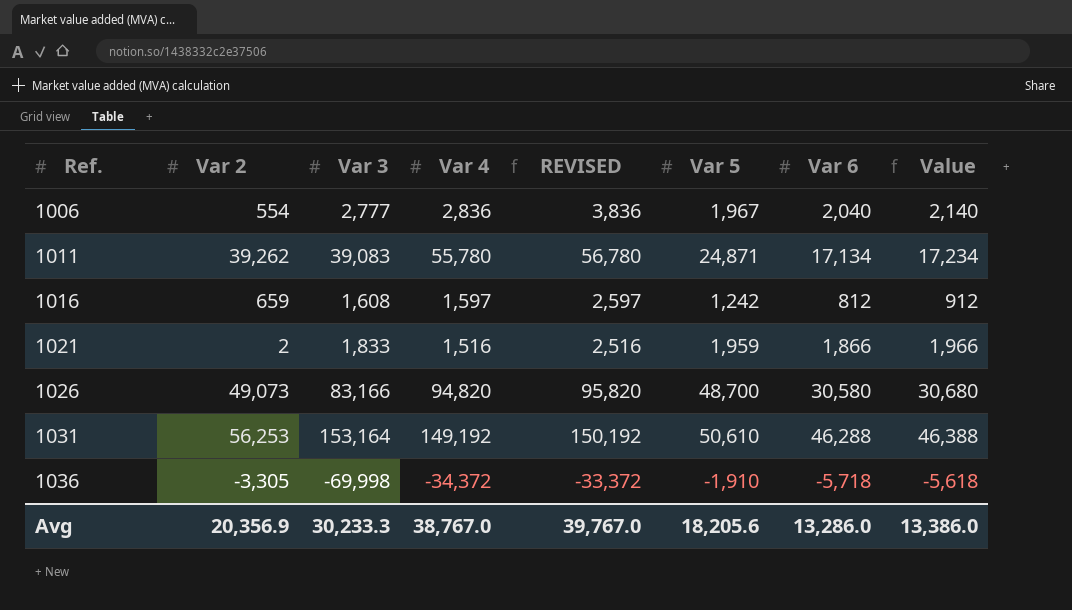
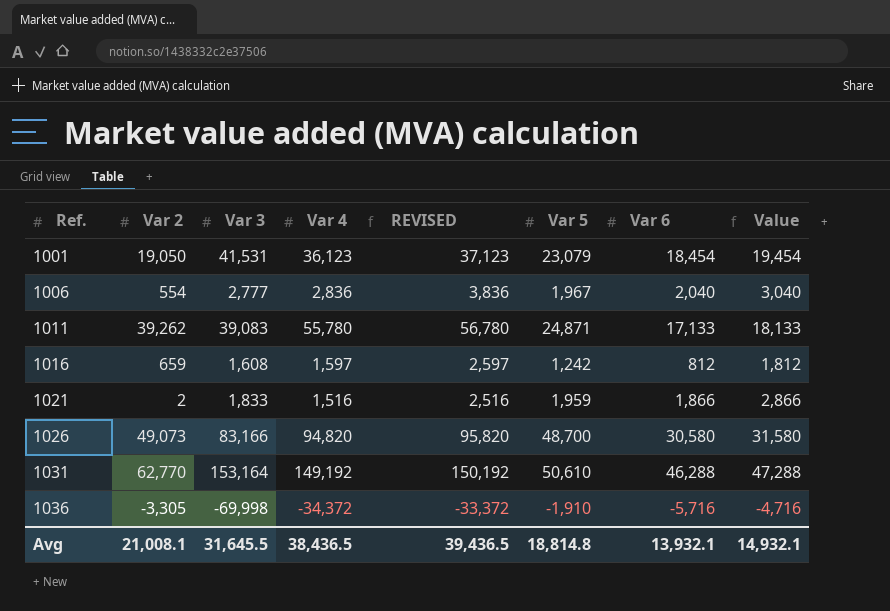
column Value | formula: [Var 6] + 100 -> [Var 6] + 1000
row 1001: none -> 19,050 | 41,531 | 36,123 | 37,123 | 23,079 | 18,454 | 19,454
1011 | Var 6: 17,134 -> 17,133
1031 | Var 2: 56,253 -> 62,770
1036 | Var 6: -5,718 -> -5,716
Avg | Var 2: 20,356.9 -> 21,008.1
Avg | Var 3: 30,233.3 -> 31,645.5
Avg | Var 4: 38,767.0 -> 38,436.5
Avg | REVISED: 39,767.0 -> 39,436.5
Avg | Var 5: 18,205.6 -> 18,814.8
Avg | Var 6: 13,286.0 -> 13,932.1
Avg | Value: 13,386.0 -> 14,932.1

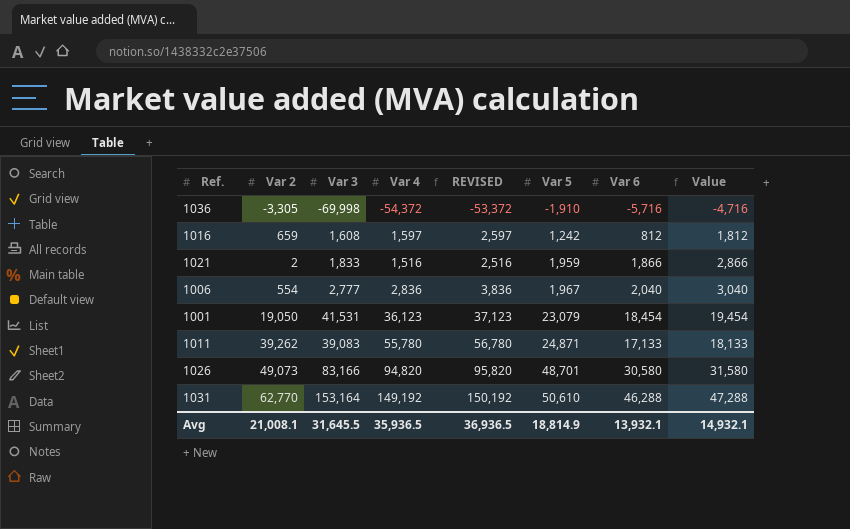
row order: Ref. ascending -> Var 5 ascending
1036 | Var 4: -34,372 -> -54,372
1036 | REVISED: -33,372 -> -53,372
1026 | Var 5: 48,700 -> 48,701
Avg | Var 4: 38,436.5 -> 35,936.5
Avg | REVISED: 39,436.5 -> 36,936.5
Avg | Var 5: 18,814.8 -> 18,814.9

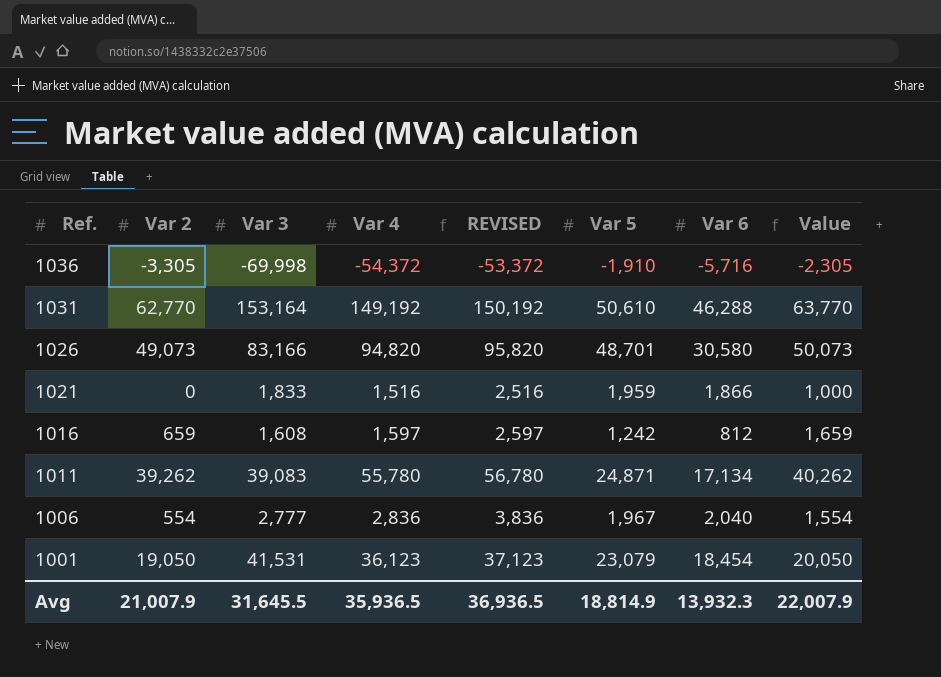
row order: Var 5 ascending -> Ref. descending
column Value | formula: [Var 6] + 1000 -> [Var 2] + 1000
1021 | Var 2: 2 -> 0
1011 | Var 6: 17,133 -> 17,134
Avg | Var 2: 21,008.1 -> 21,007.9
Avg | Var 6: 13,932.1 -> 13,932.3
Avg | Value: 14,932.1 -> 22,007.9

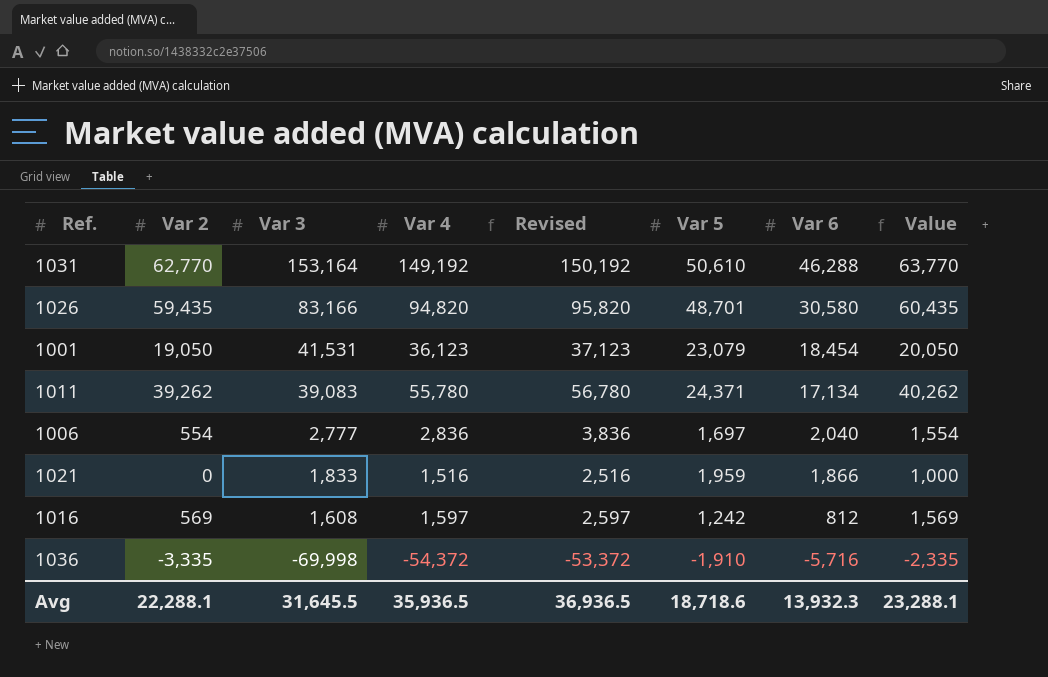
row order: Ref. descending -> Var 3 descending
column name: REVISED -> Revised
1026 | Var 2: 49,073 -> 59,435
1026 | Value: 50,073 -> 60,435
1011 | Var 5: 24,871 -> 24,371
1006 | Var 5: 1,967 -> 1,697
1016 | Var 2: 659 -> 569
1016 | Value: 1,659 -> 1,569
1036 | Var 2: -3,305 -> -3,335
1036 | Value: -2,305 -> -2,335
Avg | Var 2: 21,007.9 -> 22,288.1
Avg | Var 5: 18,814.9 -> 18,718.6
Avg | Value: 22,007.9 -> 23,288.1

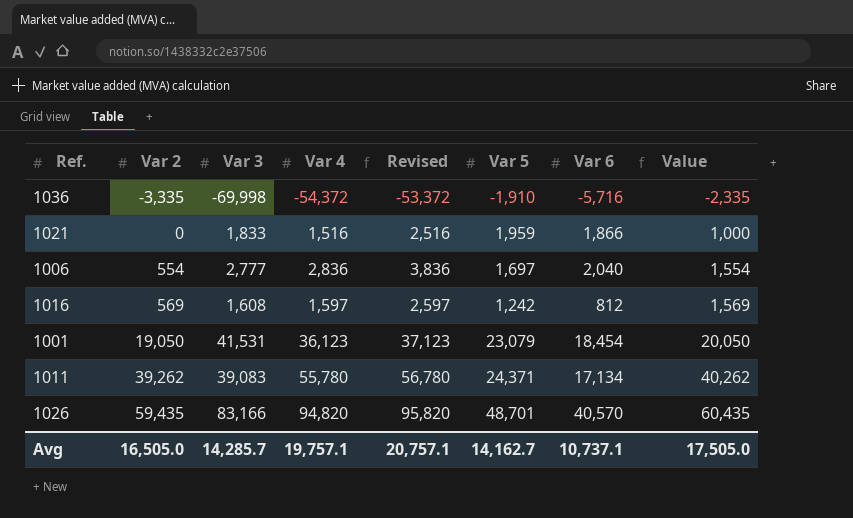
row order: Var 3 descending -> Var 2 ascending
row 1031: 62,770 | 153,164 | 149,192 | 150,192 | 50,610 | 46,288 | 63,770 -> none
1026 | Var 6: 30,580 -> 40,570
Avg | Var 2: 22,288.1 -> 16,505.0
Avg | Var 3: 31,645.5 -> 14,285.7
Avg | Var 4: 35,936.5 -> 19,757.1
Avg | Revised: 36,936.5 -> 20,757.1
Avg | Var 5: 18,718.6 -> 14,162.7
Avg | Var 6: 13,932.3 -> 10,737.1
Avg | Value: 23,288.1 -> 17,505.0

